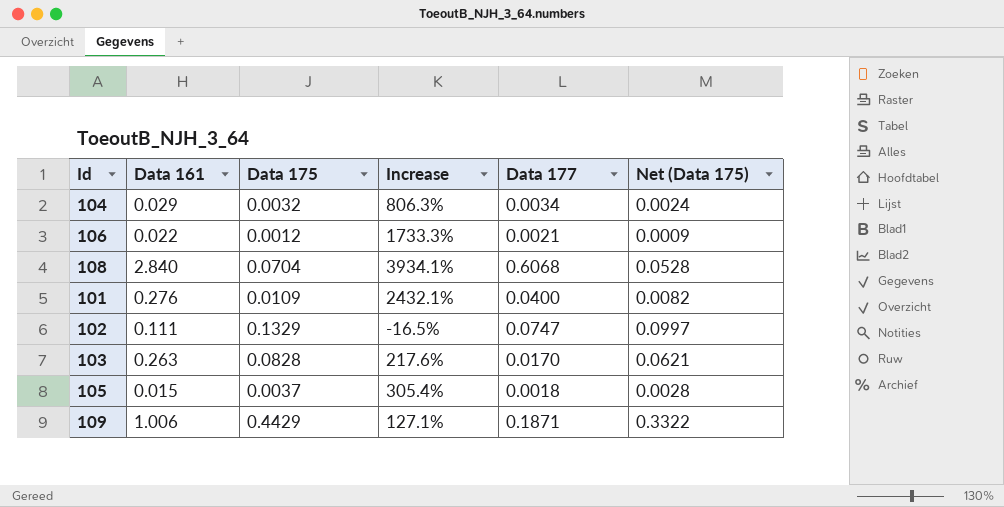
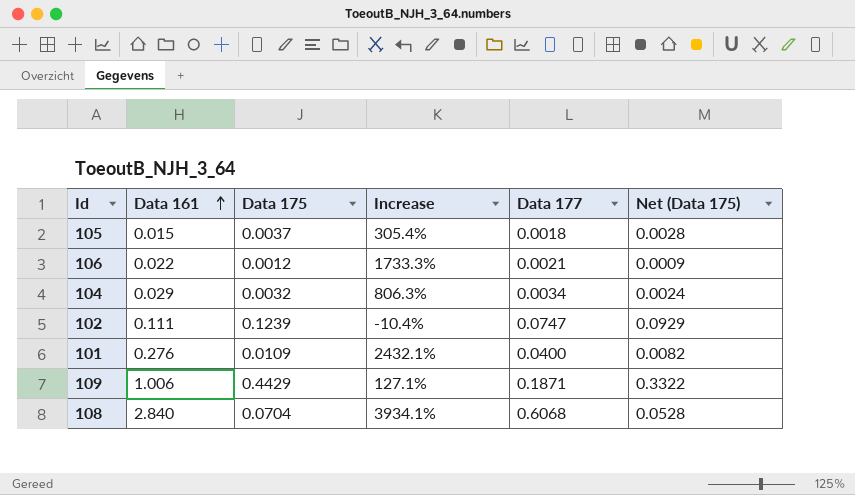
row order: none -> Data 161 ascending
row 103: 0.263 | 0.0828 | 217.6% | 0.0170 | 0.0621 -> none
102 | Data 175: 0.1329 -> 0.1239
102 | Increase: -16.5% -> -10.4%
102 | Net (Data 175): 0.0997 -> 0.0929

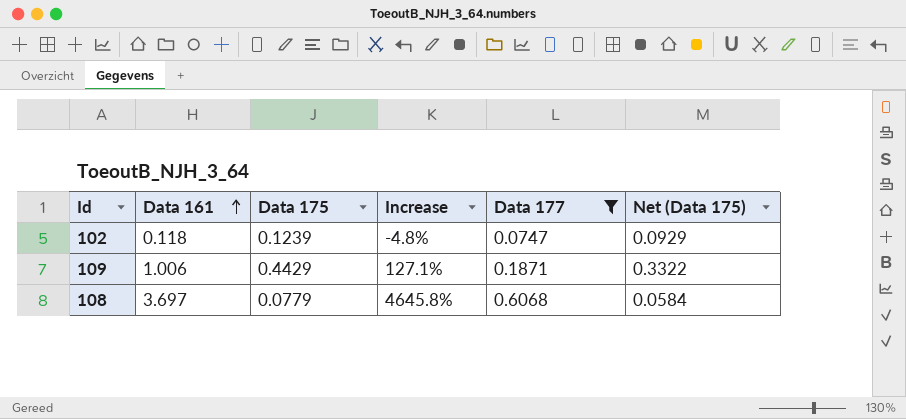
filter: none -> Data 177 >= 0.0747
102 | Data 161: 0.111 -> 0.118
102 | Increase: -10.4% -> -4.8%
108 | Data 161: 2.840 -> 3.697
108 | Data 175: 0.0704 -> 0.0779
108 | Increase: 3934.1% -> 4645.8%
108 | Net (Data 175): 0.0528 -> 0.0584

